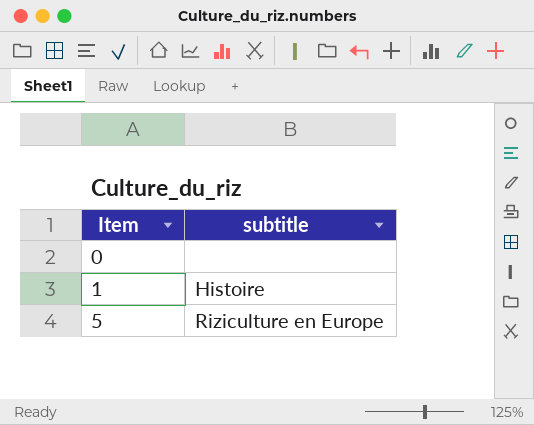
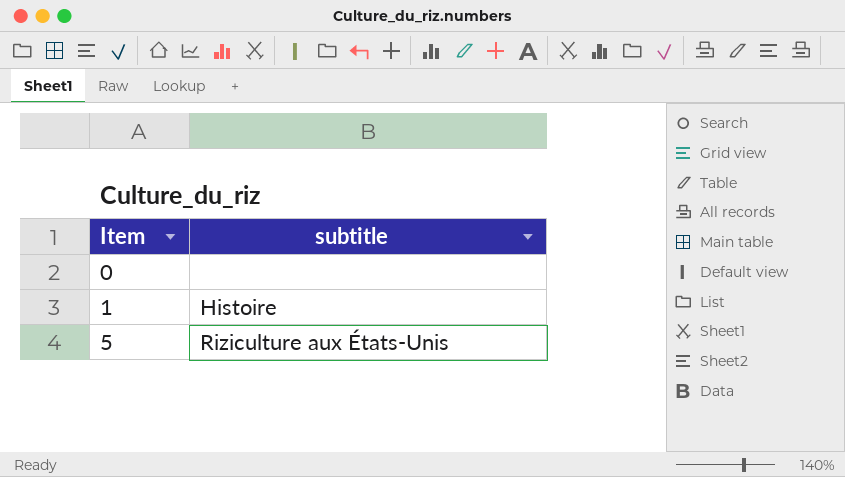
5 | subtitle: Riziculture en Europe -> Riziculture aux États-Unis

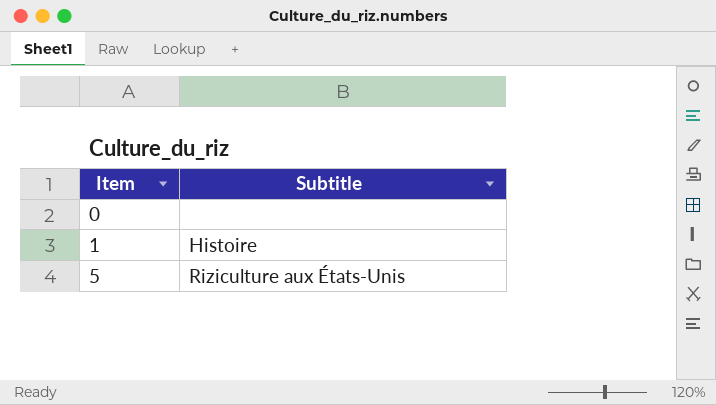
column name: subtitle -> Subtitle

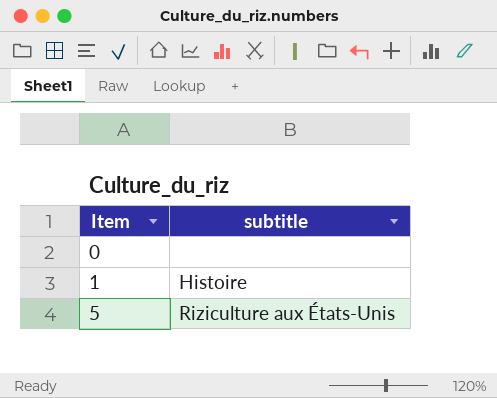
column name: Subtitle -> subtitle

